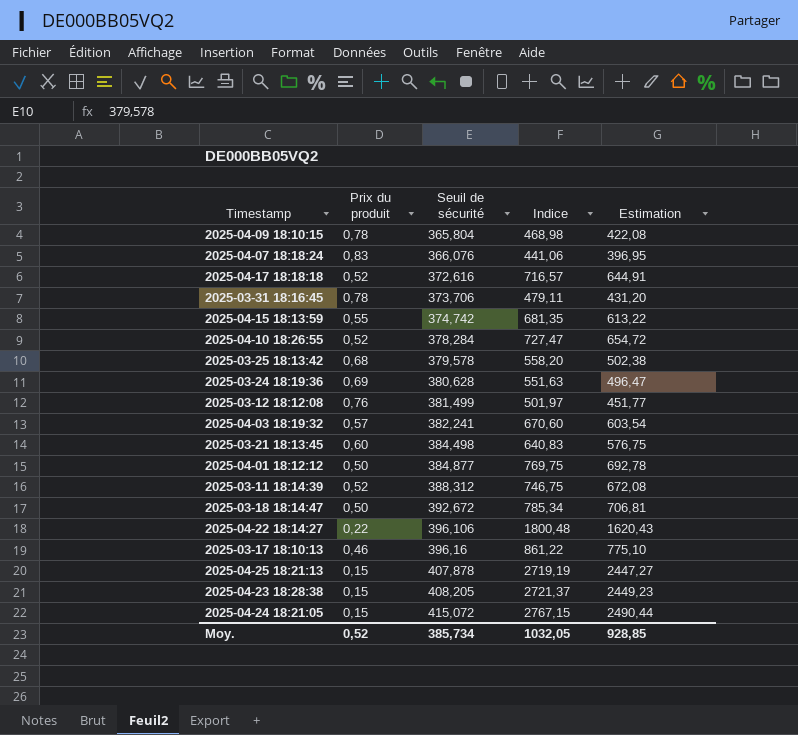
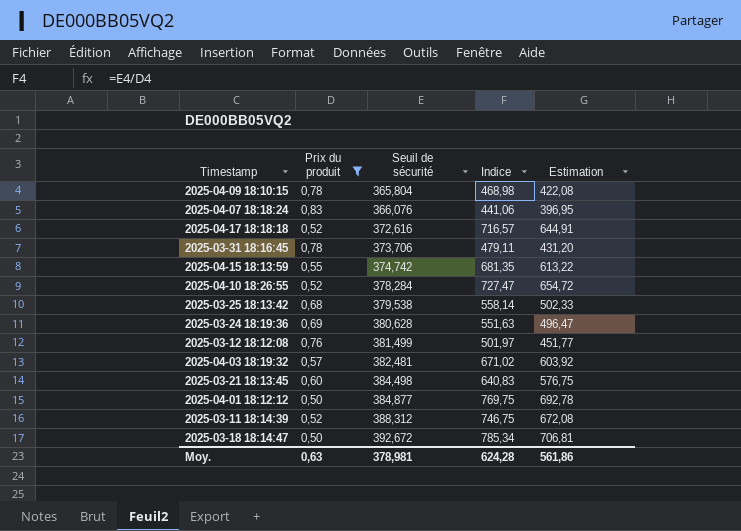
filter: none -> Prix du produit >= 0,50
2025-03-25 18:13:42 | Seuil de sécurité: 379,578 -> 379,538
2025-03-25 18:13:42 | Indice: 558,20 -> 558,14
2025-03-25 18:13:42 | Estimation: 502,38 -> 502,33
2025-04-03 18:19:32 | Seuil de sécurité: 382,241 -> 382,481
2025-04-03 18:19:32 | Indice: 670,60 -> 671,02
2025-04-03 18:19:32 | Estimation: 603,54 -> 603,92
Moy. | Prix du produit: 0,52 -> 0,63
Moy. | Seuil de sécurité: 385,734 -> 378,981
Moy. | Indice: 1032,05 -> 624,28
Moy. | Estimation: 928,85 -> 561,86

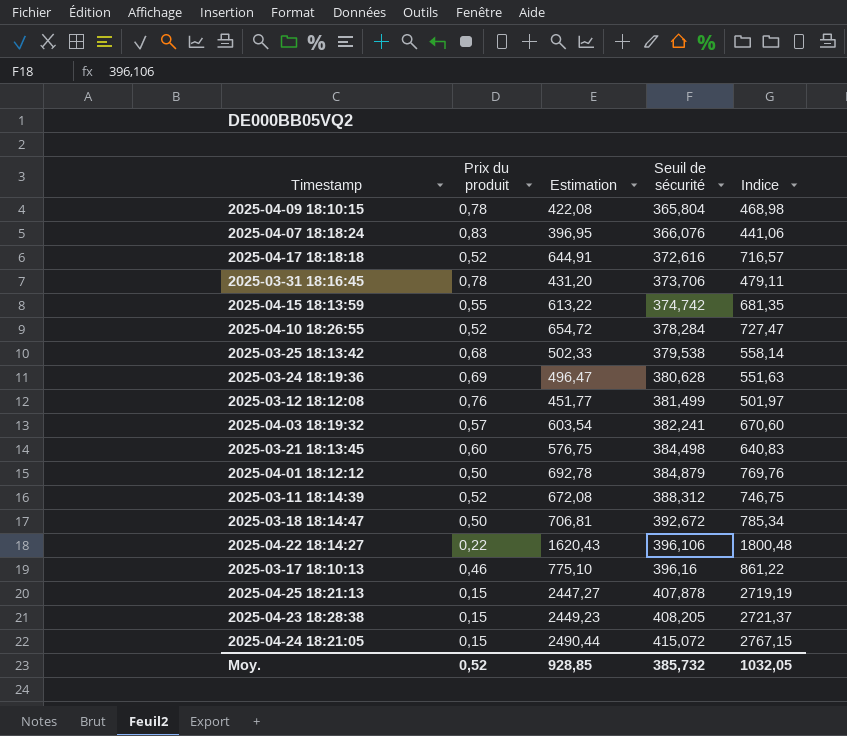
filter: Prix du produit >= 0,50 -> none
column Estimation | position: 5 -> 3
2025-04-03 18:19:32 | Estimation: 603,92 -> 603,54
2025-04-03 18:19:32 | Seuil de sécurité: 382,481 -> 382,241
2025-04-03 18:19:32 | Indice: 671,02 -> 670,60
2025-04-01 18:12:12 | Seuil de sécurité: 384,877 -> 384,879
2025-04-01 18:12:12 | Indice: 769,75 -> 769,76
Moy. | Prix du produit: 0,63 -> 0,52
Moy. | Estimation: 561,86 -> 928,85
Moy. | Seuil de sécurité: 378,981 -> 385,732
Moy. | Indice: 624,28 -> 1032,05

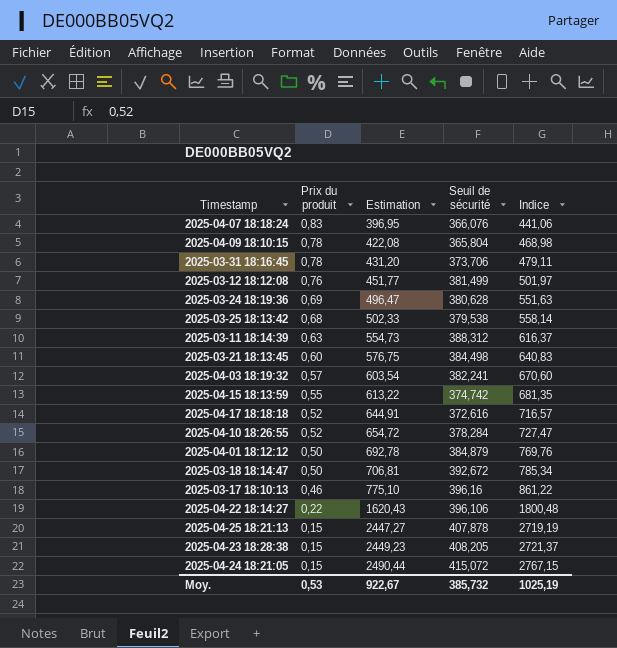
row order: Seuil de sécurité ascending -> Prix du produit descending
2025-03-11 18:14:39 | Prix du produit: 0,52 -> 0,63
2025-03-11 18:14:39 | Estimation: 672,08 -> 554,73
2025-03-11 18:14:39 | Indice: 746,75 -> 616,37
Moy. | Prix du produit: 0,52 -> 0,53
Moy. | Estimation: 928,85 -> 922,67
Moy. | Indice: 1032,05 -> 1025,19

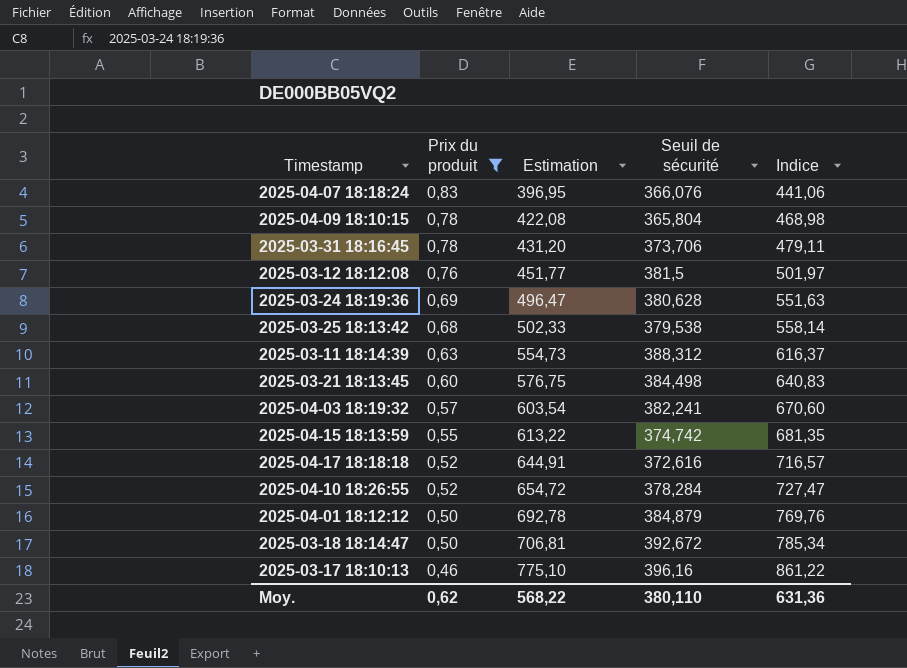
filter: none -> Prix du produit >= 0,46
2025-03-12 18:12:08 | Seuil de sécurité: 381,499 -> 381,5
Moy. | Prix du produit: 0,53 -> 0,62
Moy. | Estimation: 922,67 -> 568,22
Moy. | Seuil de sécurité: 385,732 -> 380,110
Moy. | Indice: 1025,19 -> 631,36

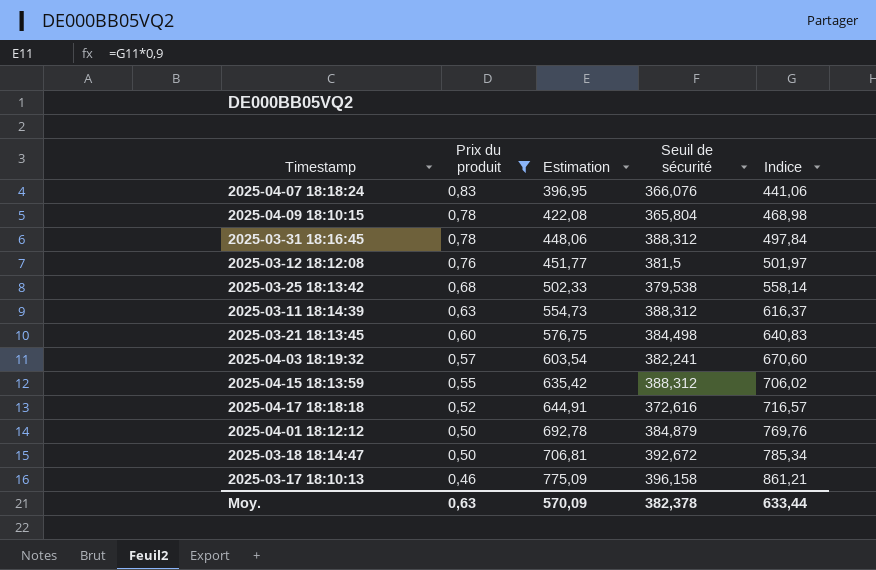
row 2025-03-24 18:19:36: 0,69 | 496,47 | 380,628 | 551,63 -> none
row 2025-04-10 18:26:55: 0,52 | 654,72 | 378,284 | 727,47 -> none
2025-03-31 18:16:45 | Estimation: 431,20 -> 448,06
2025-03-31 18:16:45 | Seuil de sécurité: 373,706 -> 388,312
2025-03-31 18:16:45 | Indice: 479,11 -> 497,84
2025-04-15 18:13:59 | Estimation: 613,22 -> 635,42
2025-04-15 18:13:59 | Seuil de sécurité: 374,742 -> 388,312
2025-04-15 18:13:59 | Indice: 681,35 -> 706,02
2025-03-17 18:10:13 | Estimation: 775,10 -> 775,09
2025-03-17 18:10:13 | Seuil de sécurité: 396,16 -> 396,158
2025-03-17 18:10:13 | Indice: 861,22 -> 861,21
Moy. | Prix du produit: 0,62 -> 0,63
Moy. | Estimation: 568,22 -> 570,09
Moy. | Seuil de sécurité: 380,110 -> 382,378
Moy. | Indice: 631,36 -> 633,44

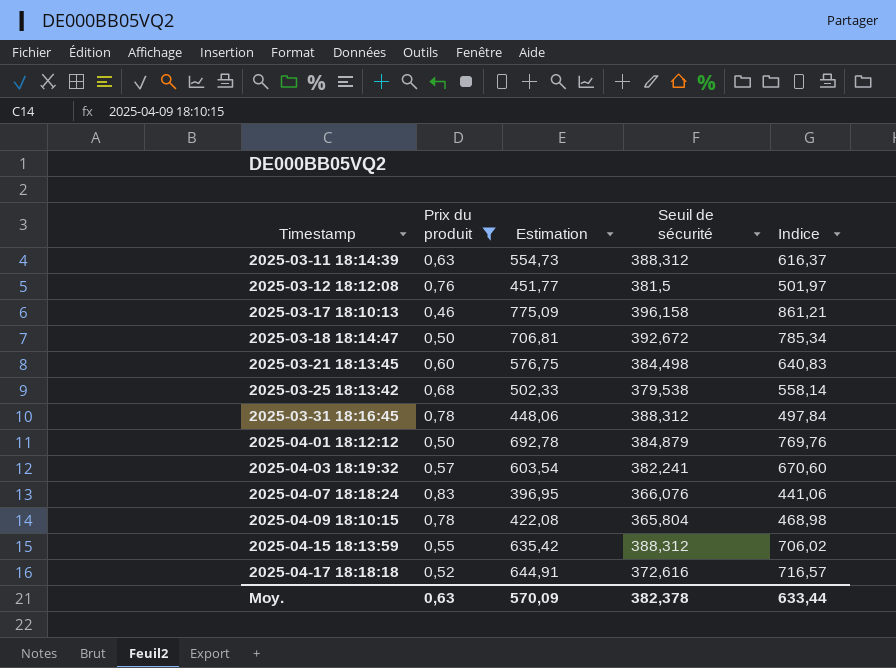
row order: Prix du produit descending -> Timestamp ascending

